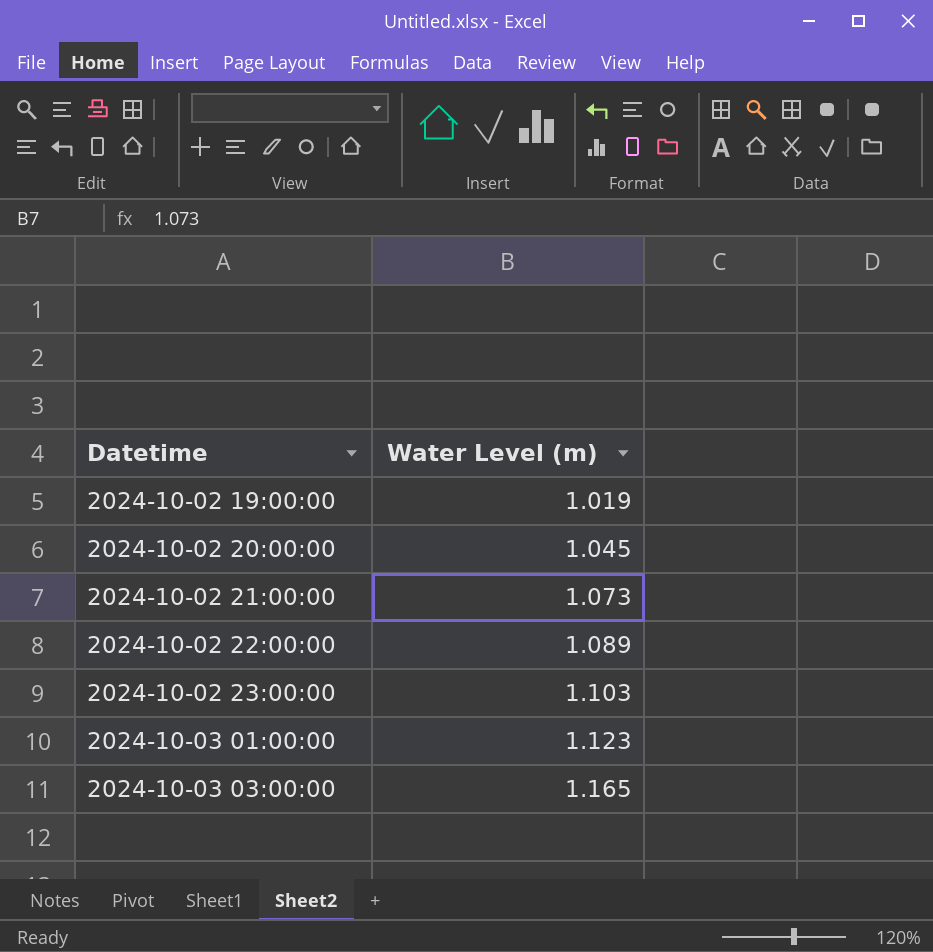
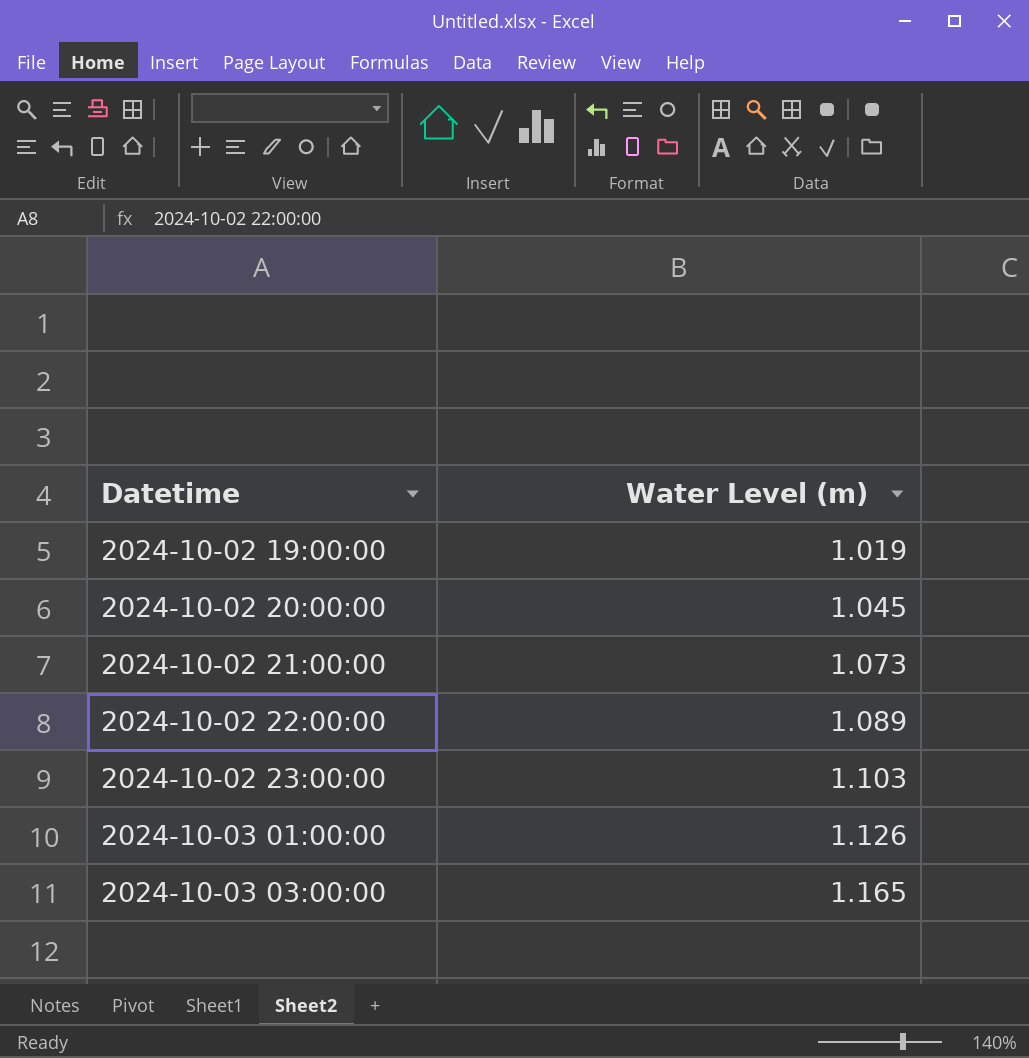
2024-10-03 01:00:00 | Water Level (m): 1.123 -> 1.126

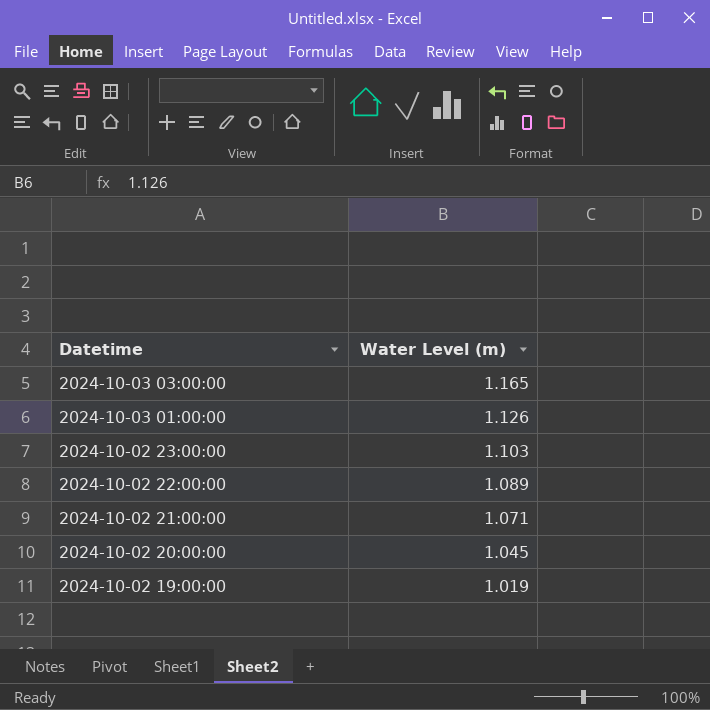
row order: Datetime ascending -> Datetime descending
2024-10-02 21:00:00 | Water Level (m): 1.073 -> 1.071

